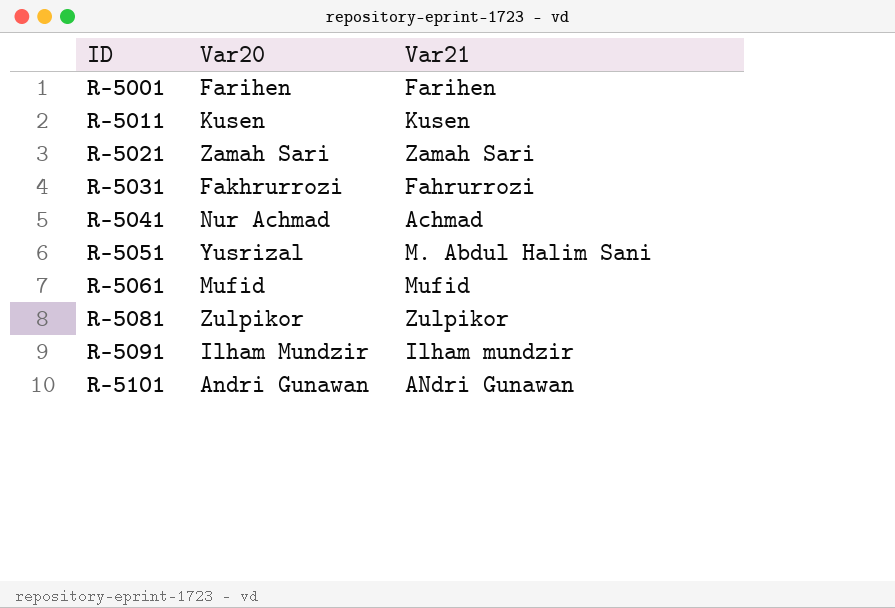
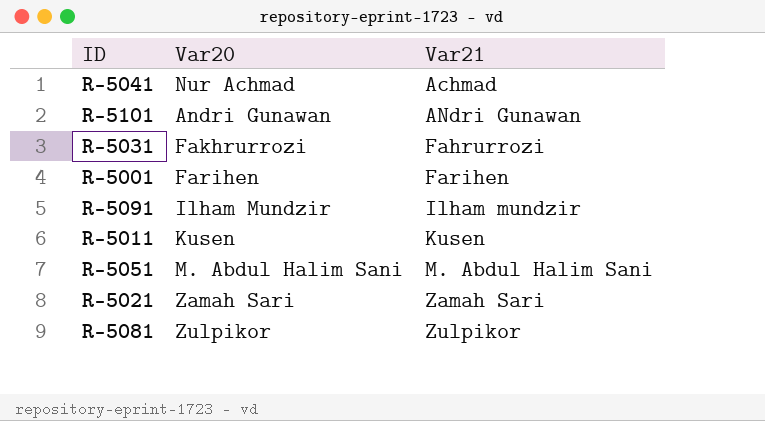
row order: ID ascending -> Var21 ascending
row R-5061: Mufid | Mufid -> none
R-5051 | Var20: Yusrizal -> M. Abdul Halim Sani

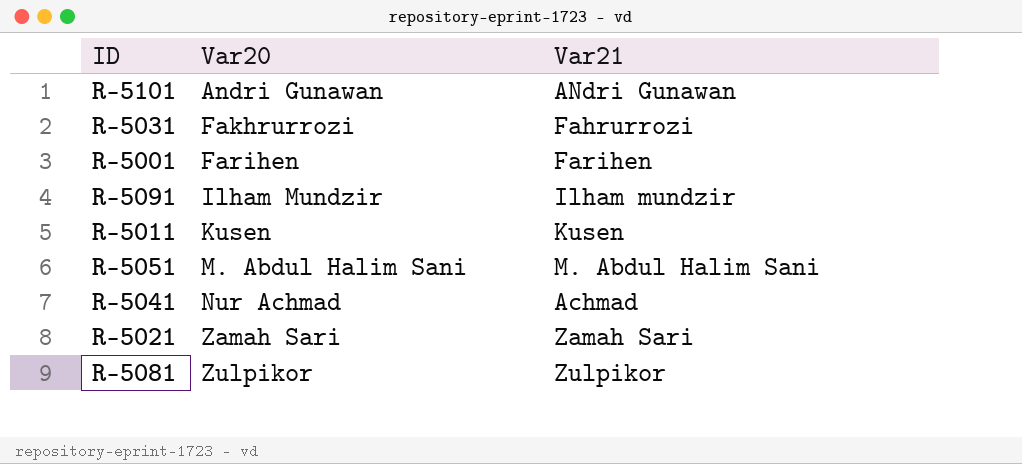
row order: Var21 ascending -> Var20 ascending

